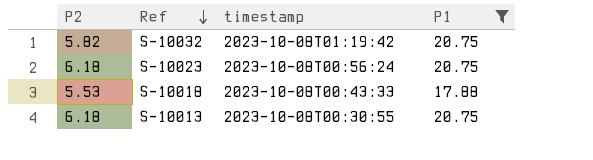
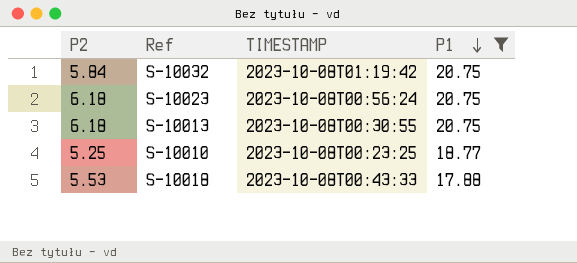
row order: Ref descending -> P1 descending
column name: timestamp -> TIMESTAMP
S-10032 | P2: 5.82 -> 5.84
row S-10010: none -> 5.25 | 2023-10-08T00:23:25 | 18.77

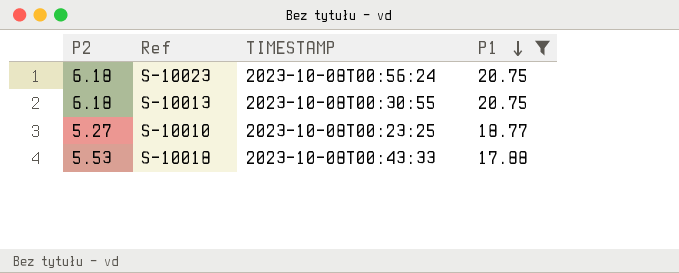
row S-10032: 5.84 | 2023-10-08T01:19:42 | 20.75 -> none
S-10010 | P2: 5.25 -> 5.27

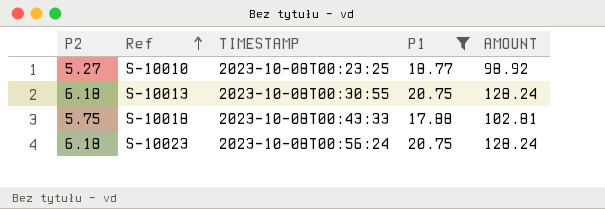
row order: P1 descending -> Ref ascending
column AMOUNT | formula: none -> [P2] * [P1]
S-10018 | P2: 5.53 -> 5.75

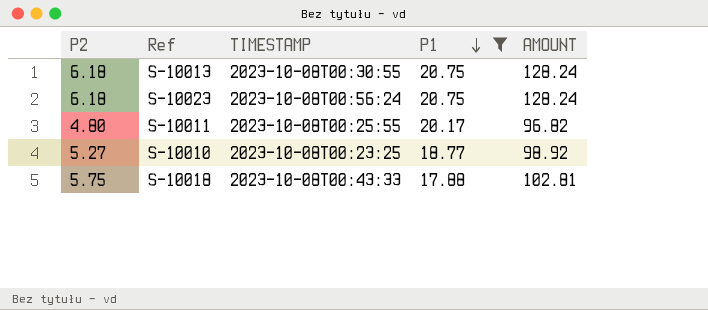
row order: Ref ascending -> P1 descending
row S-10011: none -> 4.80 | 2023-10-08T00:25:55 | 20.17 | 96.82

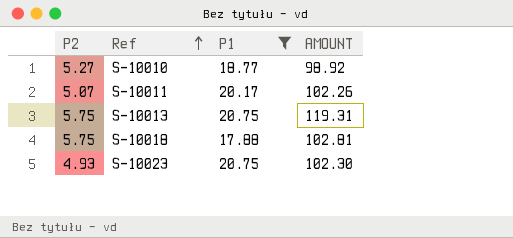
row order: P1 descending -> Ref ascending
column TIMESTAMP | position: 3 -> none
S-10011 | P2: 4.80 -> 5.07
S-10011 | AMOUNT: 96.82 -> 102.26
S-10013 | P2: 6.18 -> 5.75
S-10013 | AMOUNT: 128.24 -> 119.31
S-10023 | P2: 6.18 -> 4.93
S-10023 | AMOUNT: 128.24 -> 102.30

